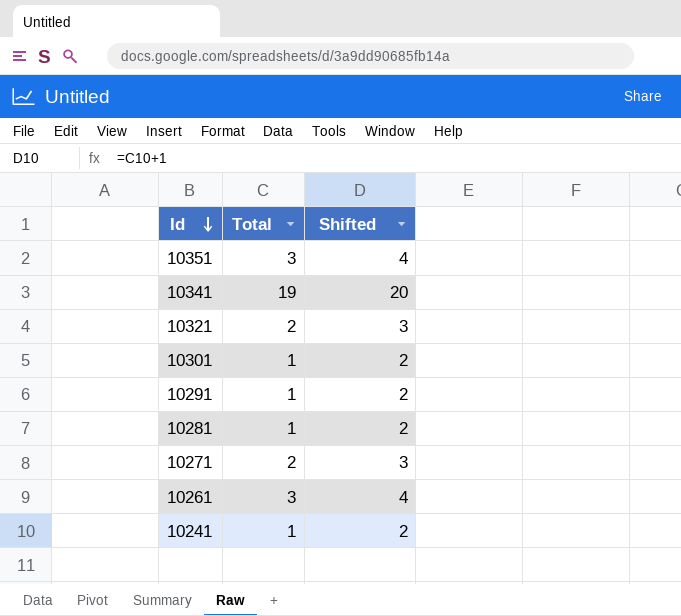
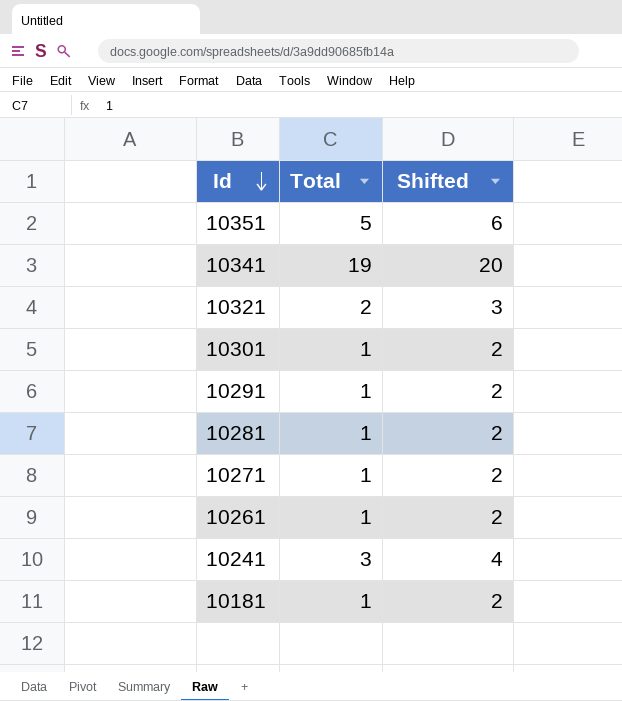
10351 | Total: 3 -> 5
10351 | Shifted: 4 -> 6
10271 | Total: 2 -> 1
10271 | Shifted: 3 -> 2
10261 | Total: 3 -> 1
10261 | Shifted: 4 -> 2
10241 | Total: 1 -> 3
10241 | Shifted: 2 -> 4
row 10181: none -> 1 | 2

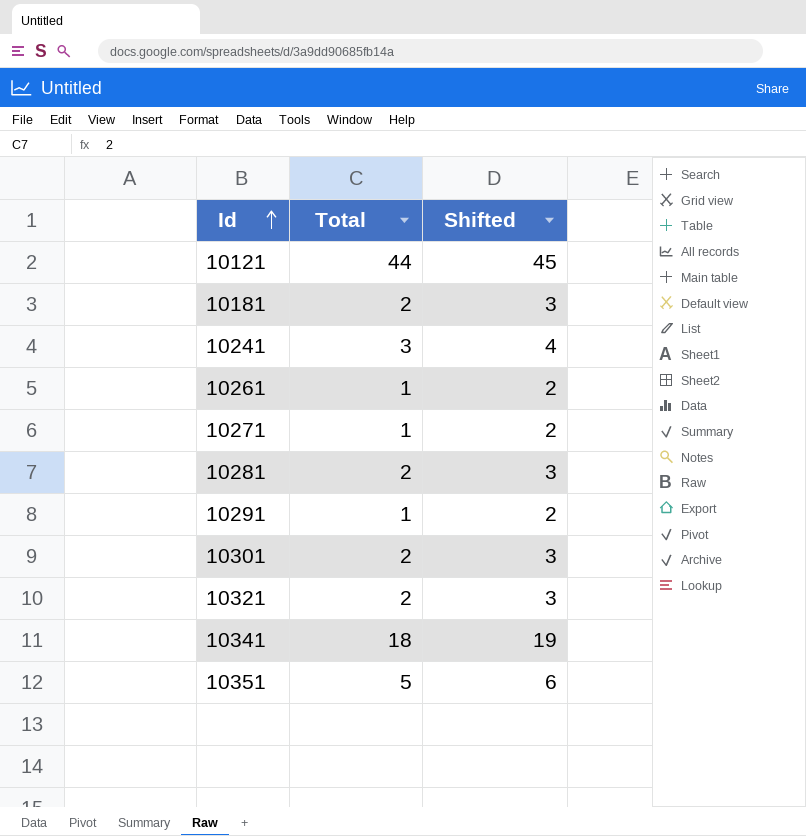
row order: Id descending -> Id ascending
row 10121: none -> 44 | 45
10181 | Total: 1 -> 2
10181 | Shifted: 2 -> 3
10281 | Total: 1 -> 2
10281 | Shifted: 2 -> 3
10301 | Total: 1 -> 2
10301 | Shifted: 2 -> 3
10341 | Total: 19 -> 18
10341 | Shifted: 20 -> 19

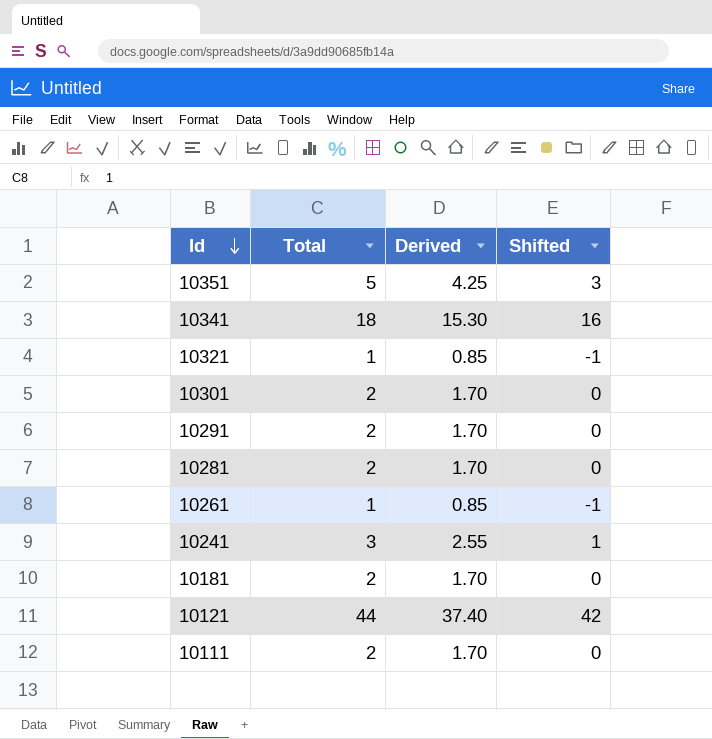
row order: Id ascending -> Id descending
column Derived | formula: none -> [Total] * 0.85
column Shifted | formula: [Total] + 1 -> [Total] - 2
row 10271: 1 | 2 -> none
10321 | Total: 2 -> 1
10291 | Total: 1 -> 2
row 10111: none -> 2 | 1.70 | 0

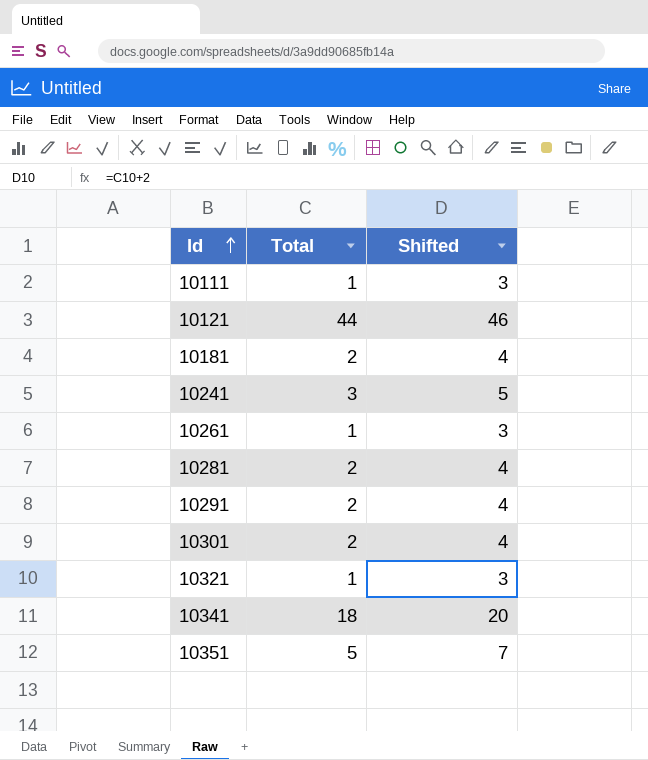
row order: Id descending -> Id ascending
column Derived | formula: [Total] * 0.85 -> none
column Shifted | formula: [Total] - 2 -> [Total] + 2
10111 | Total: 2 -> 1

